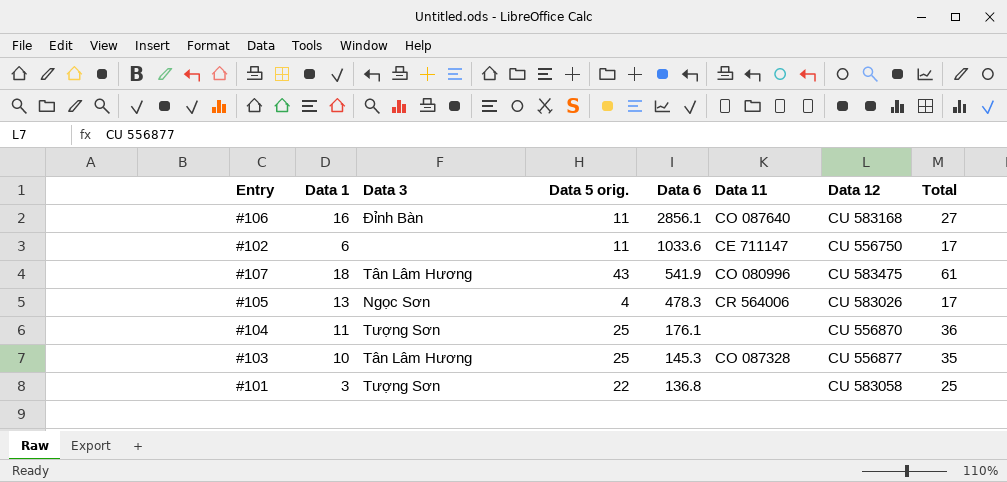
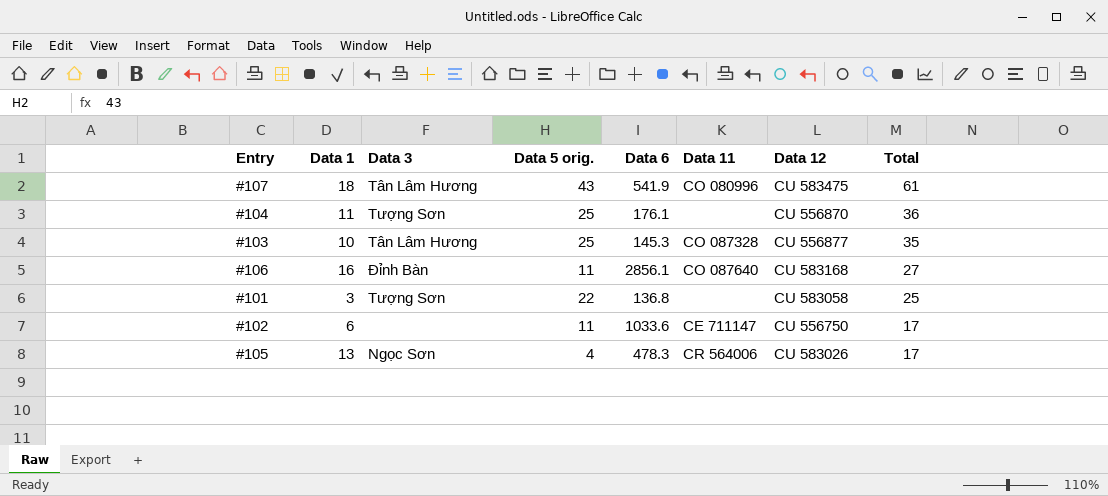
row order: Data 6 descending -> Total descending

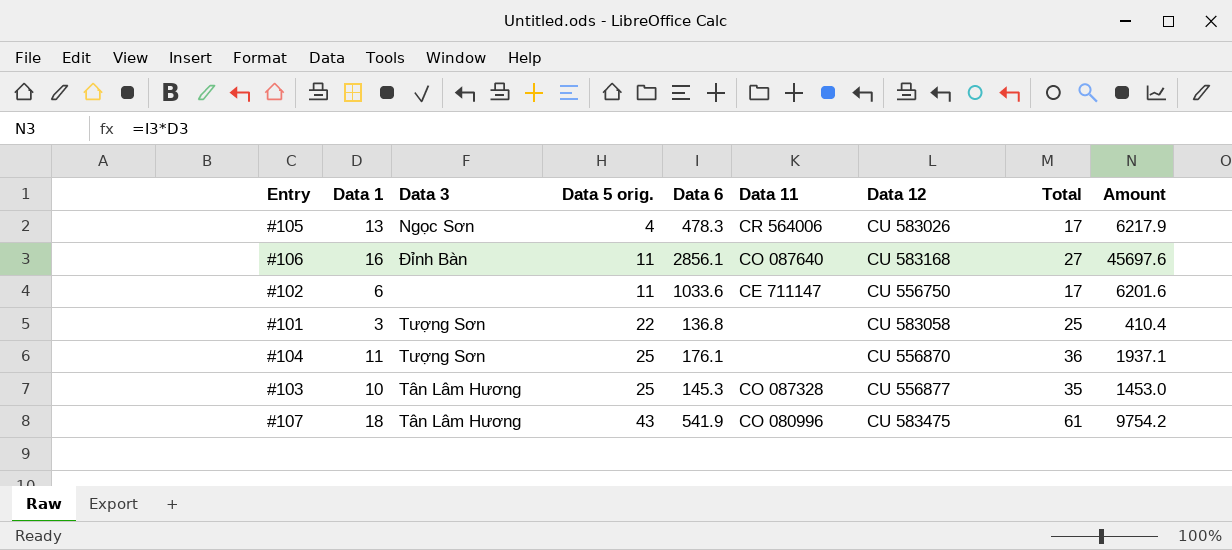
row order: Total descending -> Data 5 orig. ascending
column Amount | formula: none -> [Data 1] * [Data 6]

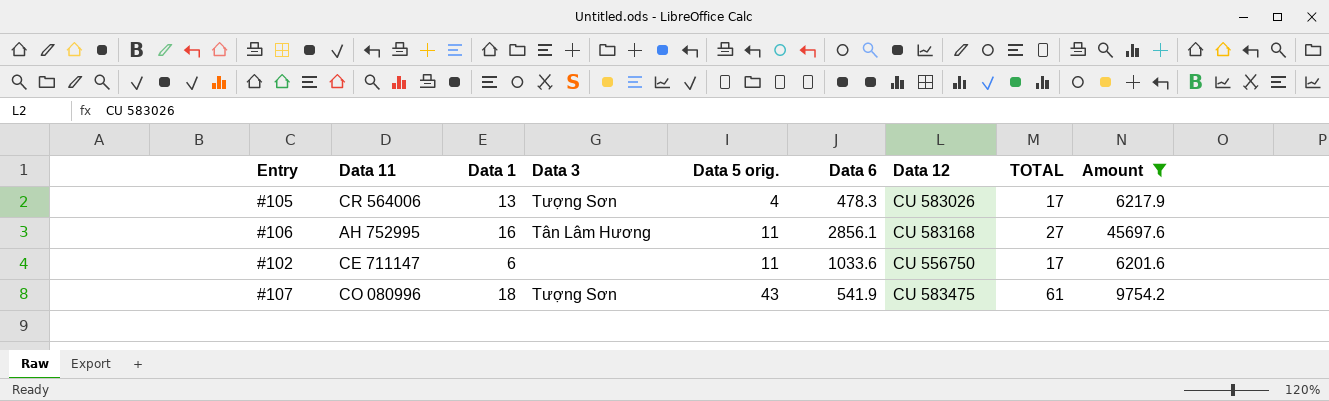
filter: none -> Amount >= 6201.6
column Data 11 | position: 6 -> 2
column name: Total -> TOTAL
#105 | Data 3: Ngọc Sơn -> Tượng Sơn
#106 | Data 11: CO 087640 -> AH 752995
#106 | Data 3: Đỉnh Bàn -> Tân Lâm Hương
#107 | Data 3: Tân Lâm Hương -> Tượng Sơn

